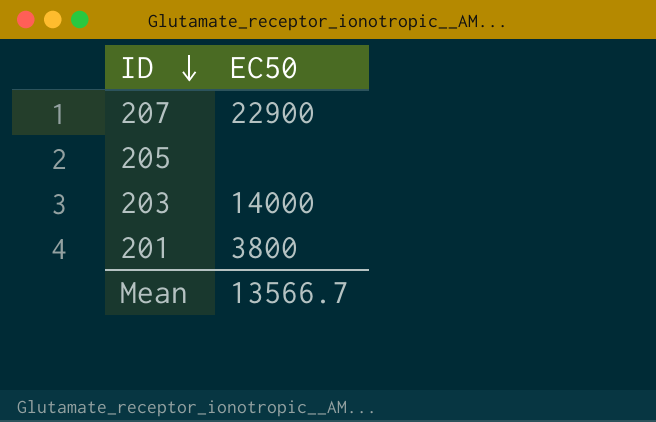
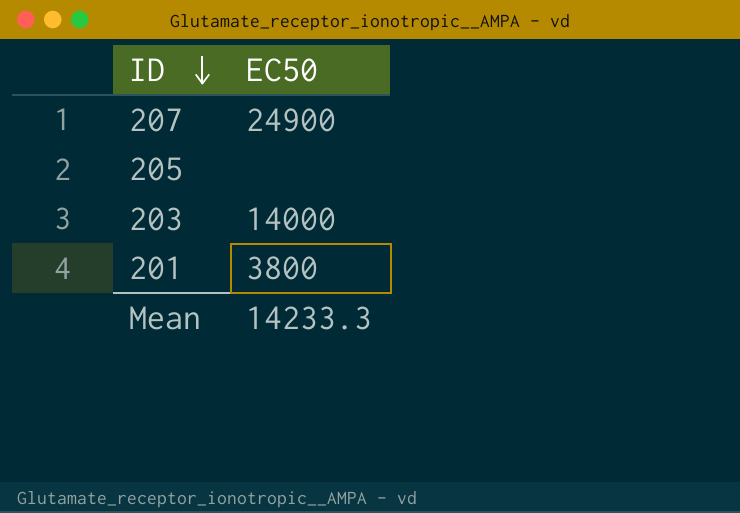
207 | EC50: 22900 -> 24900
Mean | EC50: 13566.7 -> 14233.3

